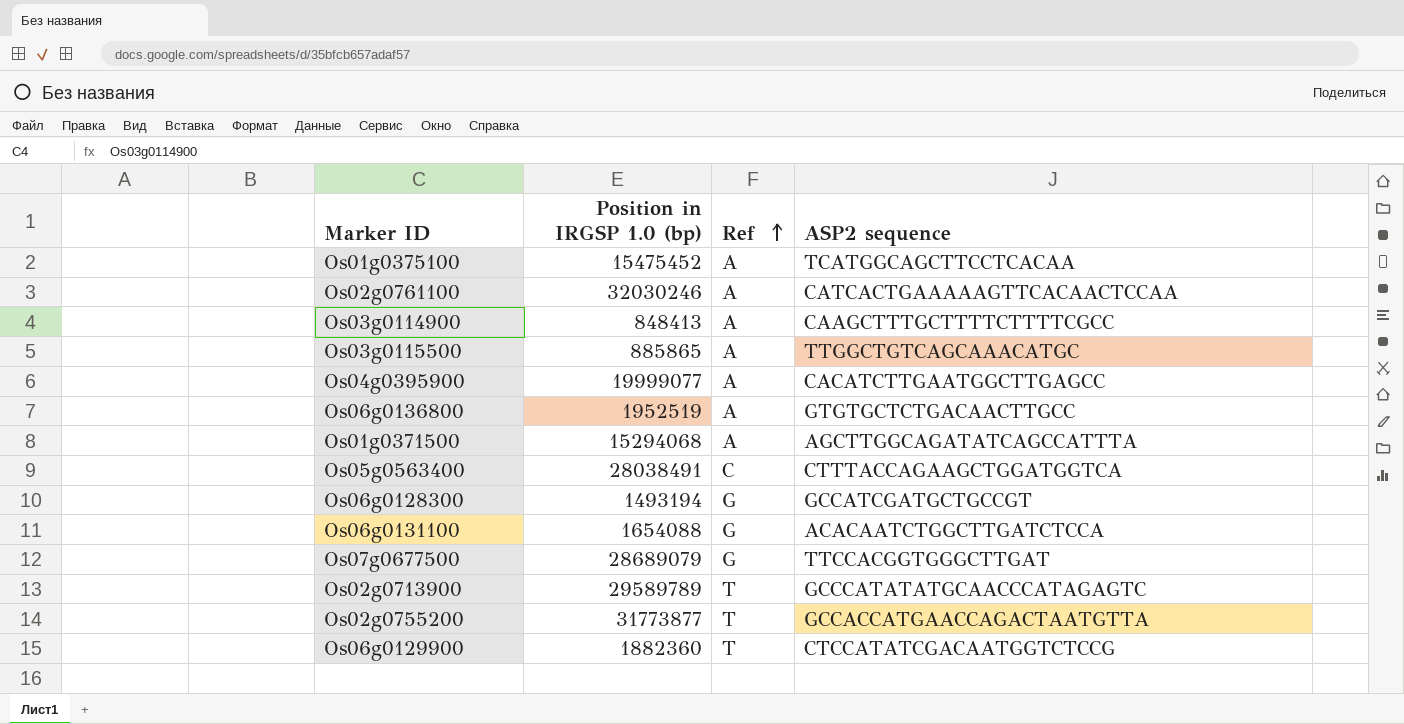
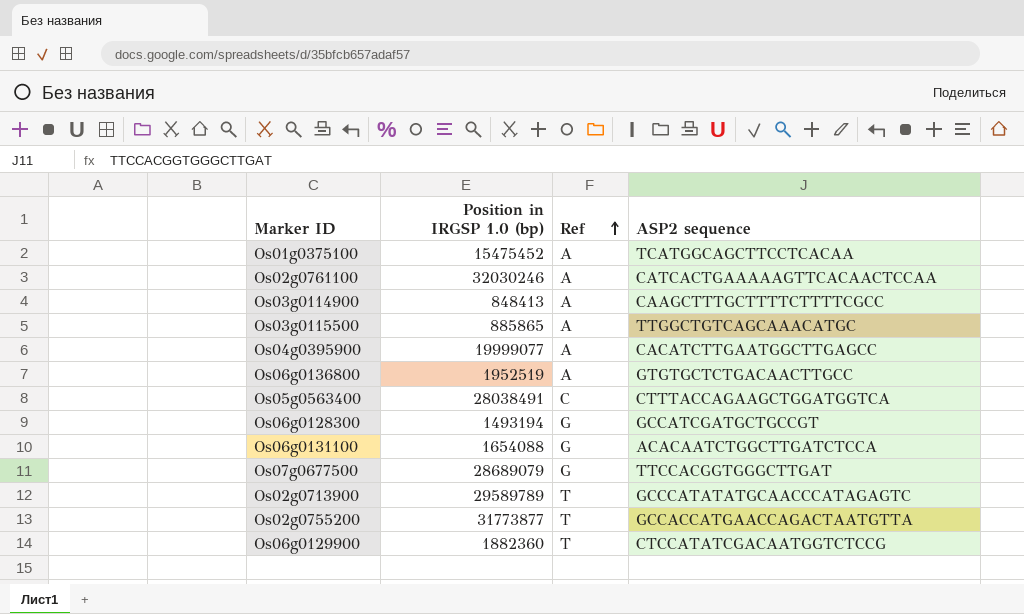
row Os01g0371500: 15294068 | A | AGCTTGGCAGATATCAGCCATTTA -> none

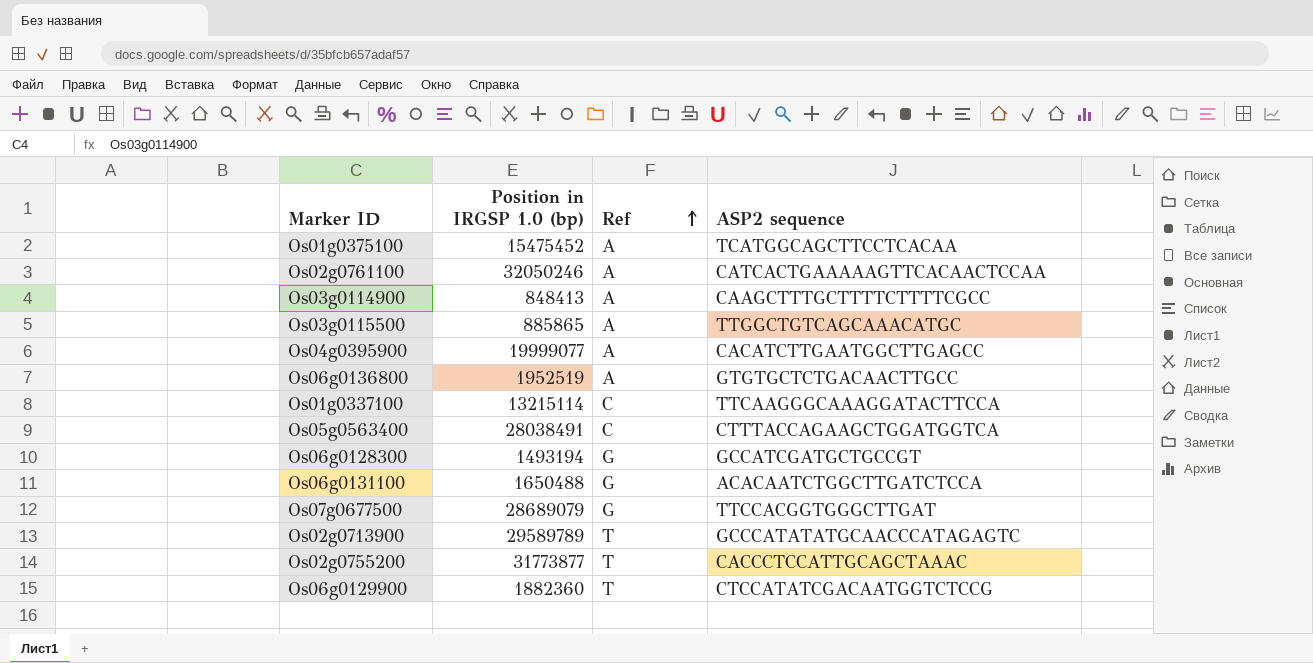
Os02g0761100 | Position in IRGSP 1.0 (bp): 32030246 -> 32050246
row Os01g0337100: none -> 13215114 | C | TTCAAGGGCAAAGGATACTTCCA
Os06g0131100 | Position in IRGSP 1.0 (bp): 1654088 -> 1650488
Os02g0755200 | ASP2 sequence: GCCACCATGAACCAGACTAATGTTA -> CACCCTCCATTGCAGCTAAAC

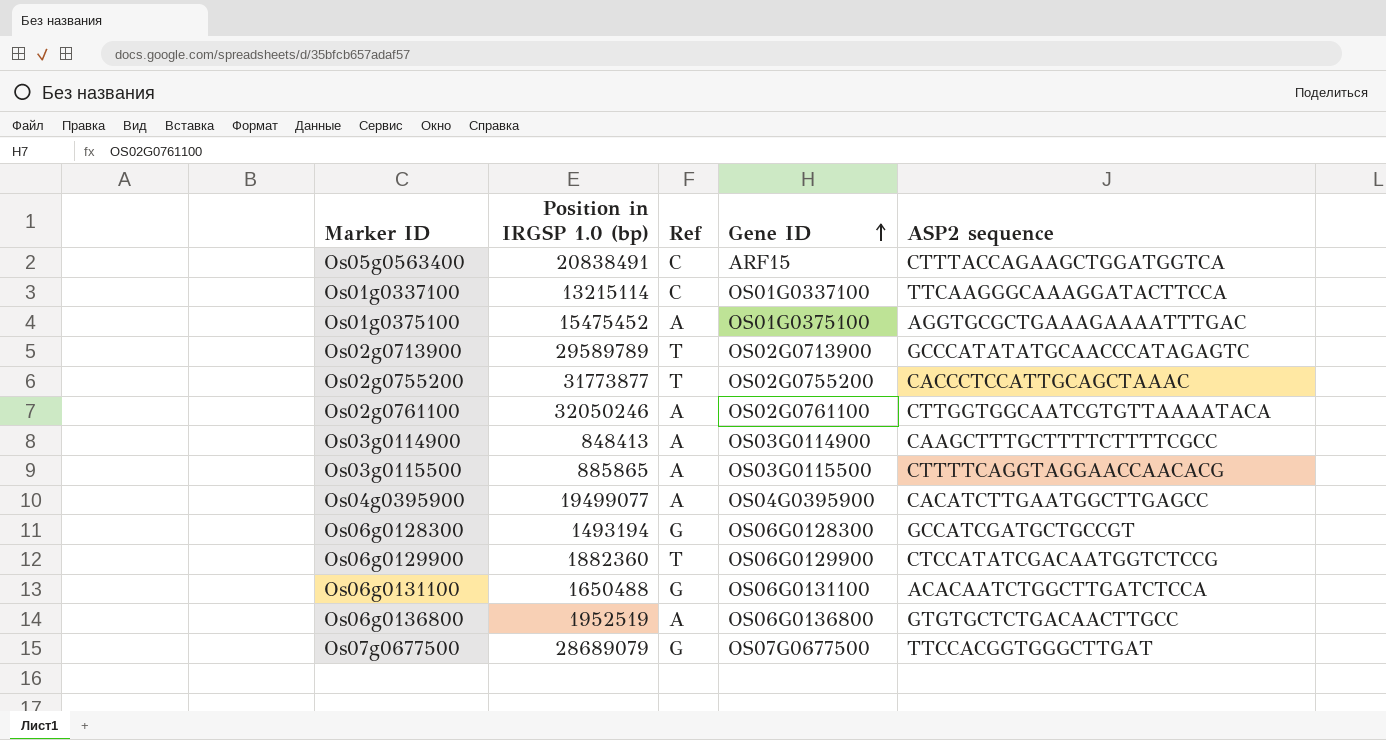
row order: Ref ascending -> Gene ID ascending
column Gene ID | position: none -> 4
Os05g0563400 | Position in IRGSP 1.0 (bp): 28038491 -> 20838491
Os01g0375100 | ASP2 sequence: TCATGGCAGCTTCCTCACAA -> AGGTGCGCTGAAAGAAAATTTGAC
Os02g0761100 | ASP2 sequence: CATCACTGAAAAAGTTCACAACTCCAA -> CTTGGTGGCAATCGTGTTAAAATACA
Os03g0115500 | ASP2 sequence: TTGGCTGTCAGCAAACATGC -> CTTTTCAGGTAGGAACCAACACG
Os04g0395900 | Position in IRGSP 1.0 (bp): 19999077 -> 19499077

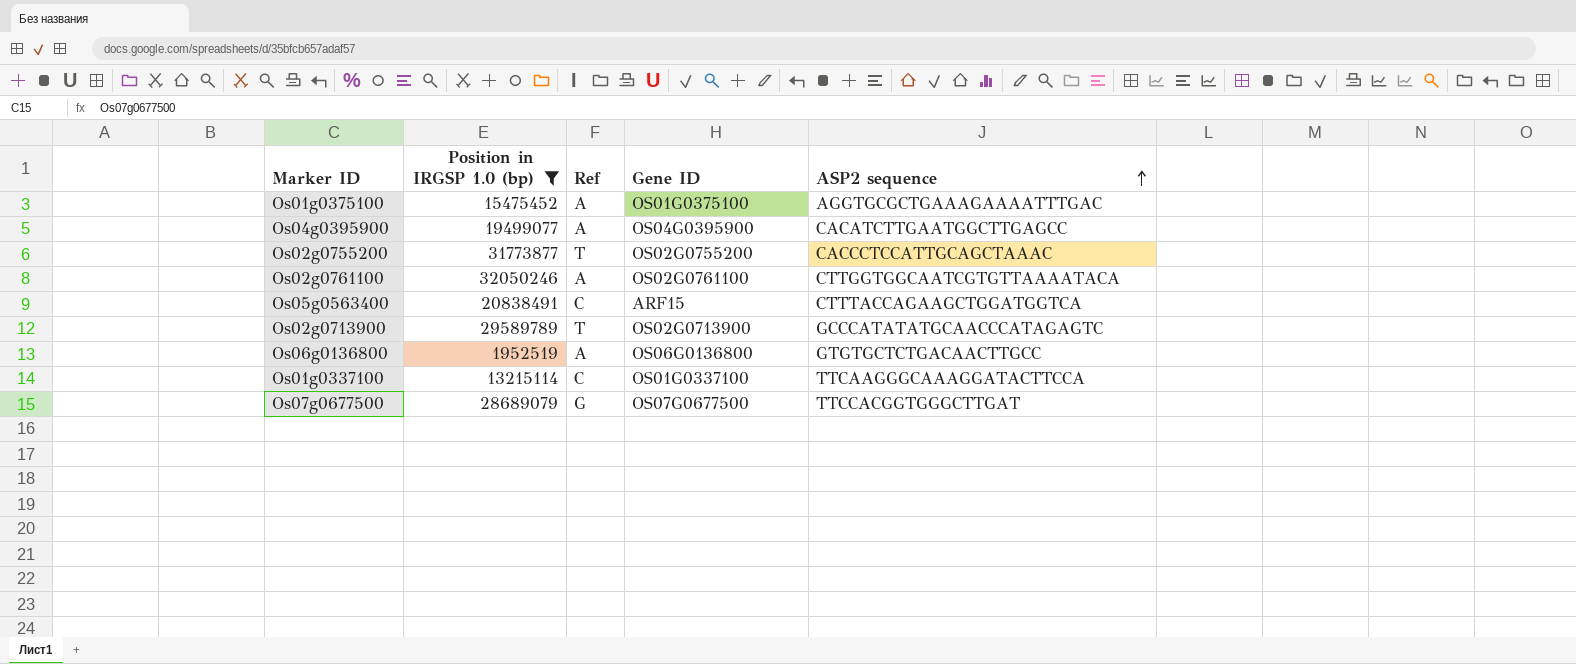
filter: none -> Position in IRGSP 1.0 (bp) >= 1952519
row order: Gene ID ascending -> ASP2 sequence ascending

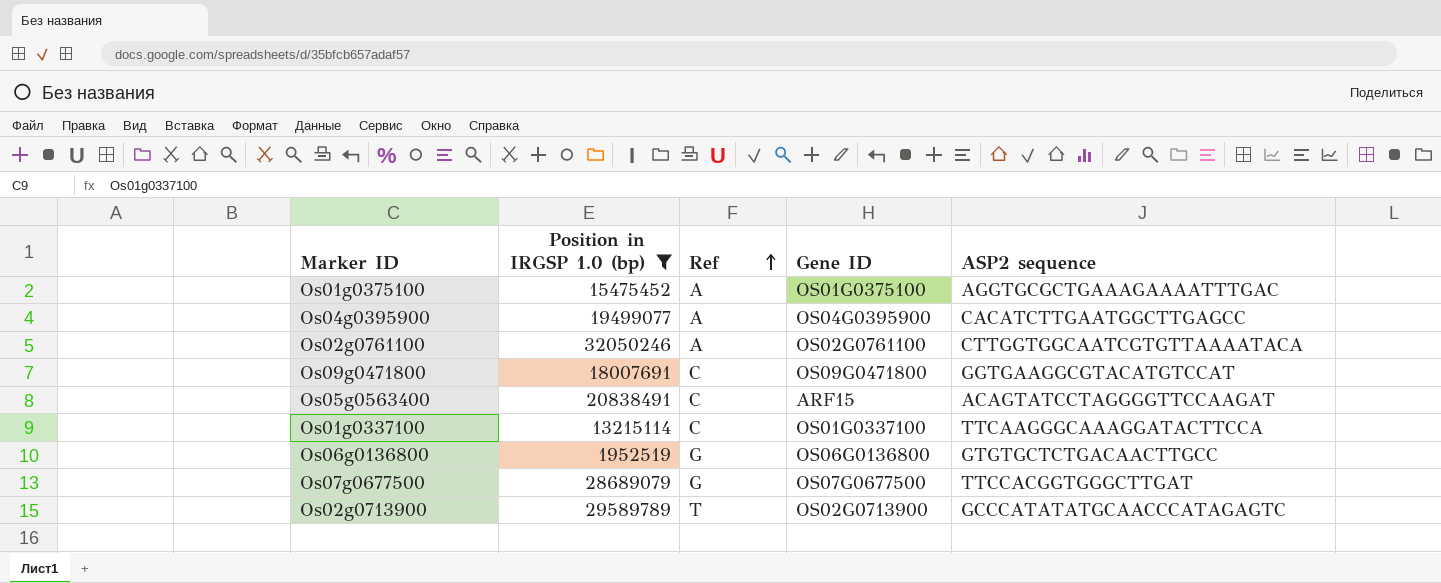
row order: ASP2 sequence ascending -> Ref ascending
row Os02g0755200: 31773877 | T | OS02G0755200 | CACCCTCCATTGCAGCTAAAC -> none
row Os09g0471800: none -> 18007691 | C | OS09G0471800 | GGTGAAGGCGTACATGTCCAT
Os05g0563400 | ASP2 sequence: CTTTACCAGAAGCTGGATGGTCA -> ACAGTATCCTAGGGGTTCCAAGAT
Os06g0136800 | Ref: A -> G

